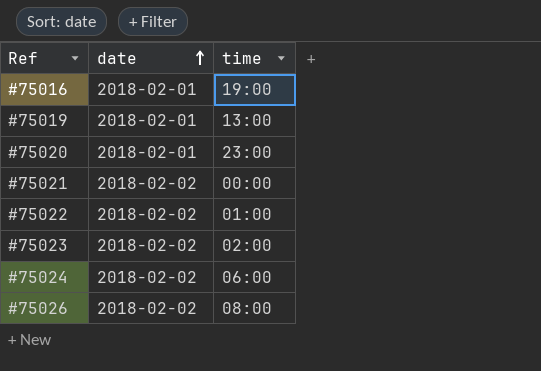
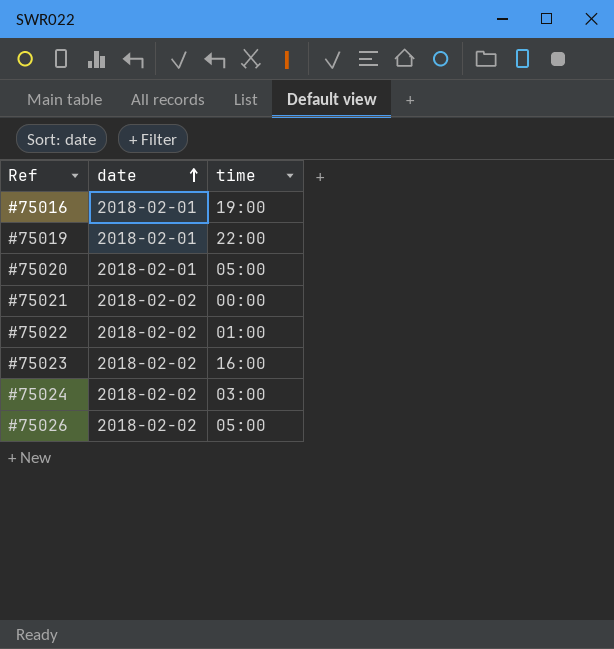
#75019 | time: 13:00 -> 22:00
#75020 | time: 23:00 -> 05:00
#75023 | time: 02:00 -> 16:00
#75024 | time: 06:00 -> 03:00
#75026 | time: 08:00 -> 05:00

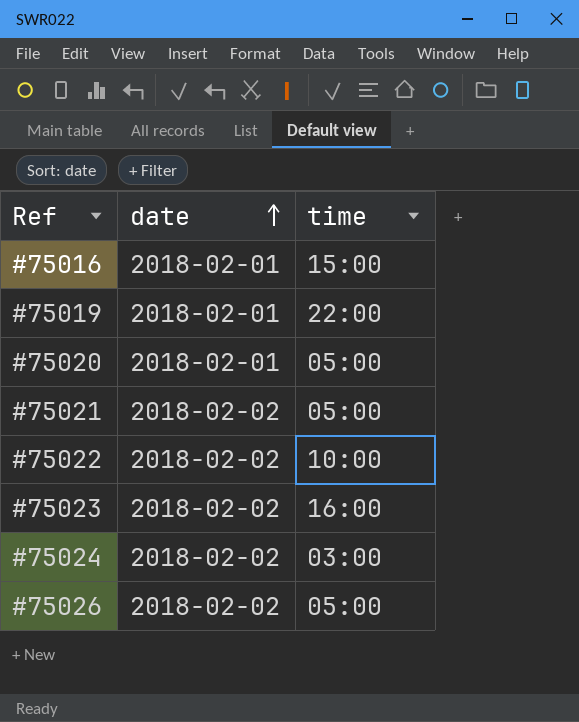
#75016 | time: 19:00 -> 15:00
#75021 | time: 00:00 -> 05:00
#75022 | time: 01:00 -> 10:00

